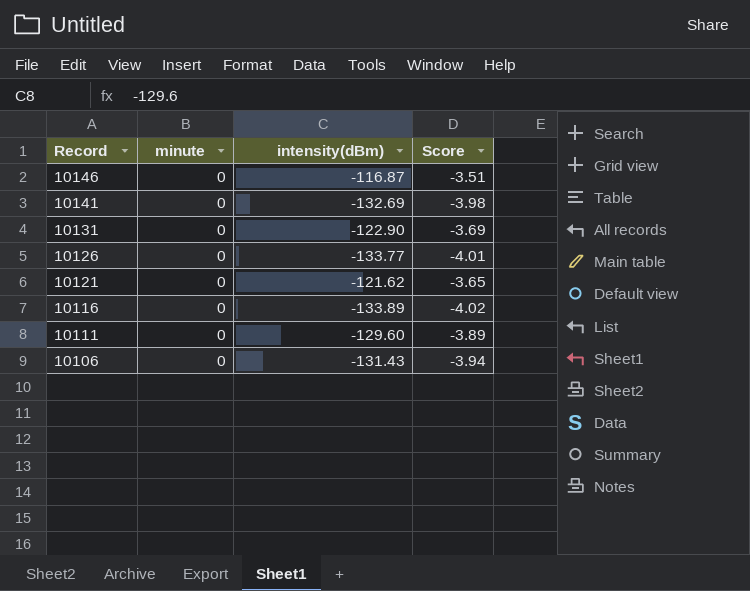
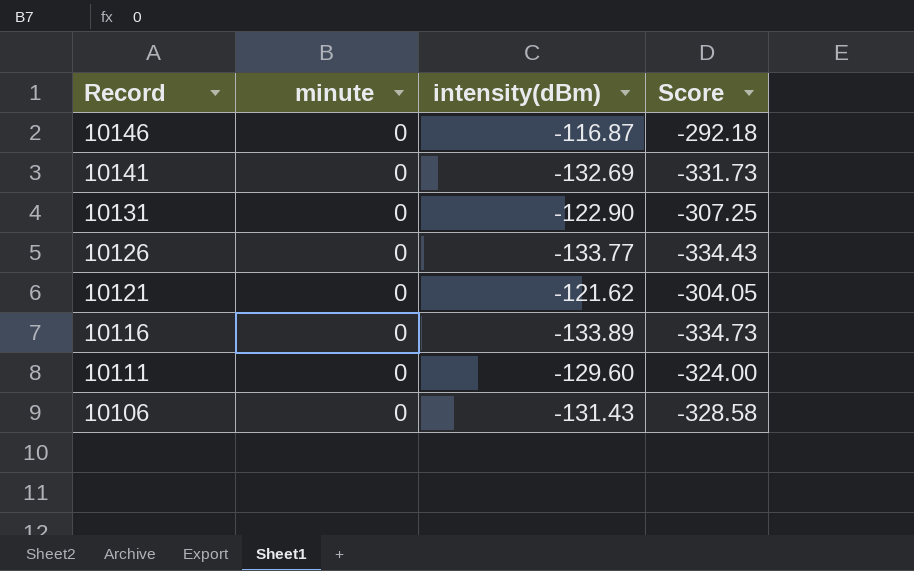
column Score | formula: [intensity(dBm)] * 0.03 -> [intensity(dBm)] * 2.5

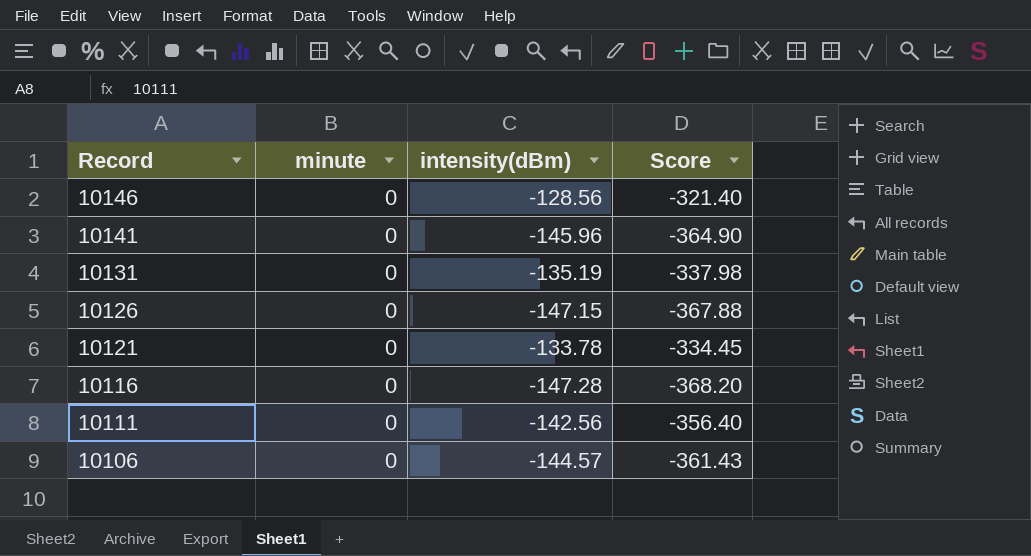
10146 | intensity(dBm): -116.87 -> -128.56
10146 | Score: -292.18 -> -321.40
10141 | intensity(dBm): -132.69 -> -145.96
10141 | Score: -331.73 -> -364.90
10131 | intensity(dBm): -122.90 -> -135.19
10131 | Score: -307.25 -> -337.98
10126 | intensity(dBm): -133.77 -> -147.15
10126 | Score: -334.43 -> -367.88
10121 | intensity(dBm): -121.62 -> -133.78
10121 | Score: -304.05 -> -334.45
10116 | intensity(dBm): -133.89 -> -147.28
10116 | Score: -334.73 -> -368.20
10111 | intensity(dBm): -129.60 -> -142.56
10111 | Score: -324.00 -> -356.40
10106 | intensity(dBm): -131.43 -> -144.57
10106 | Score: -328.58 -> -361.43

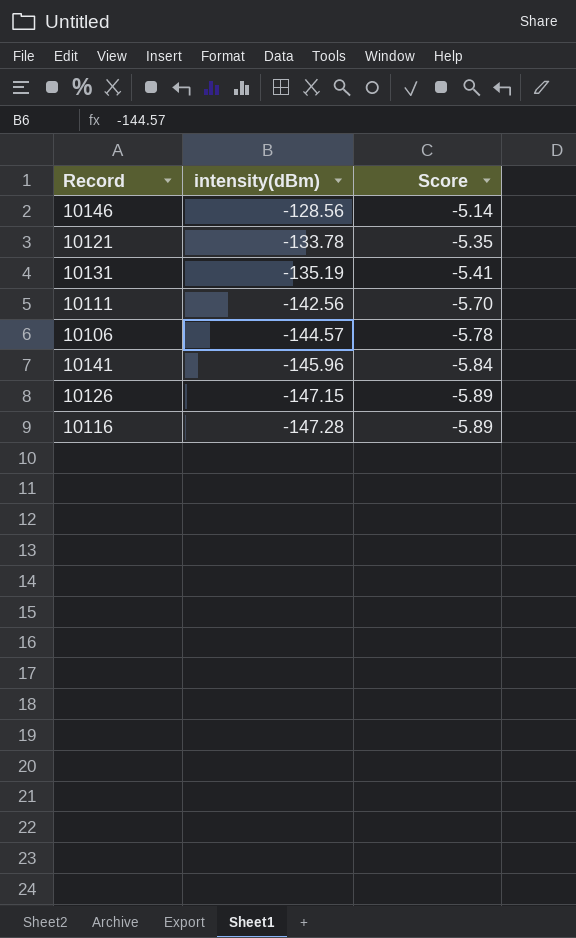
row order: Record descending -> intensity(dBm) descending
column minute | position: 2 -> none
column Score | formula: [intensity(dBm)] * 2.5 -> [intensity(dBm)] * 0.04

